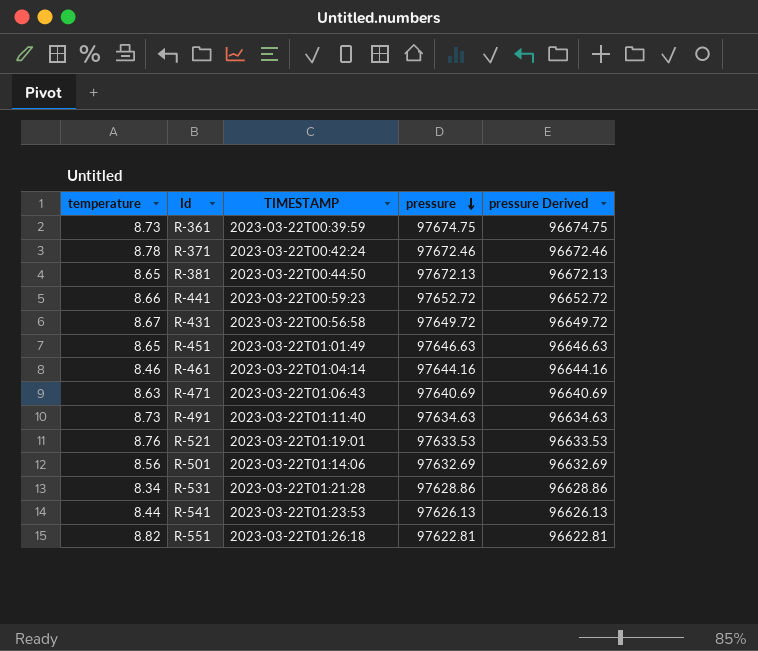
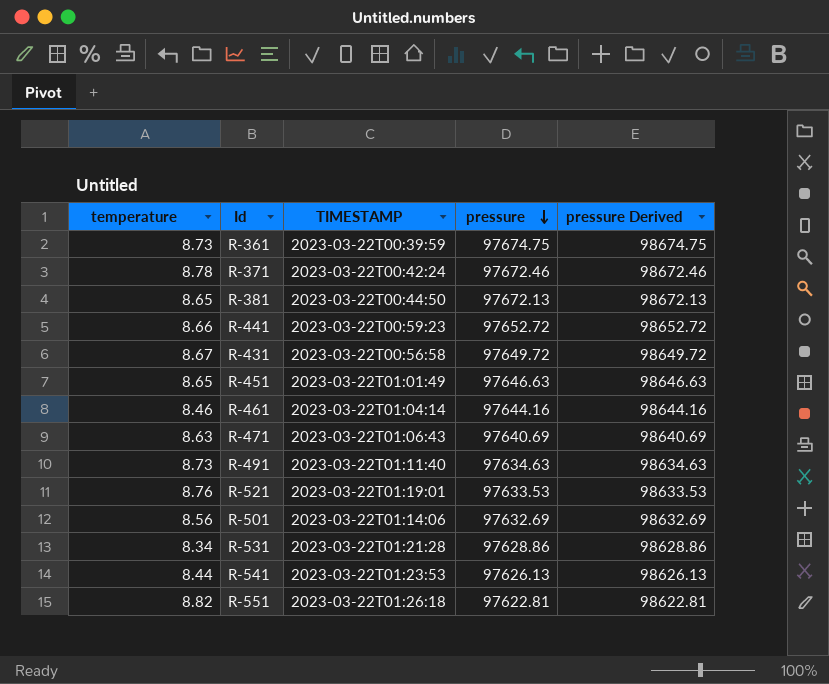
column pressure Derived | formula: [pressure] - 1000 -> [pressure] + 1000

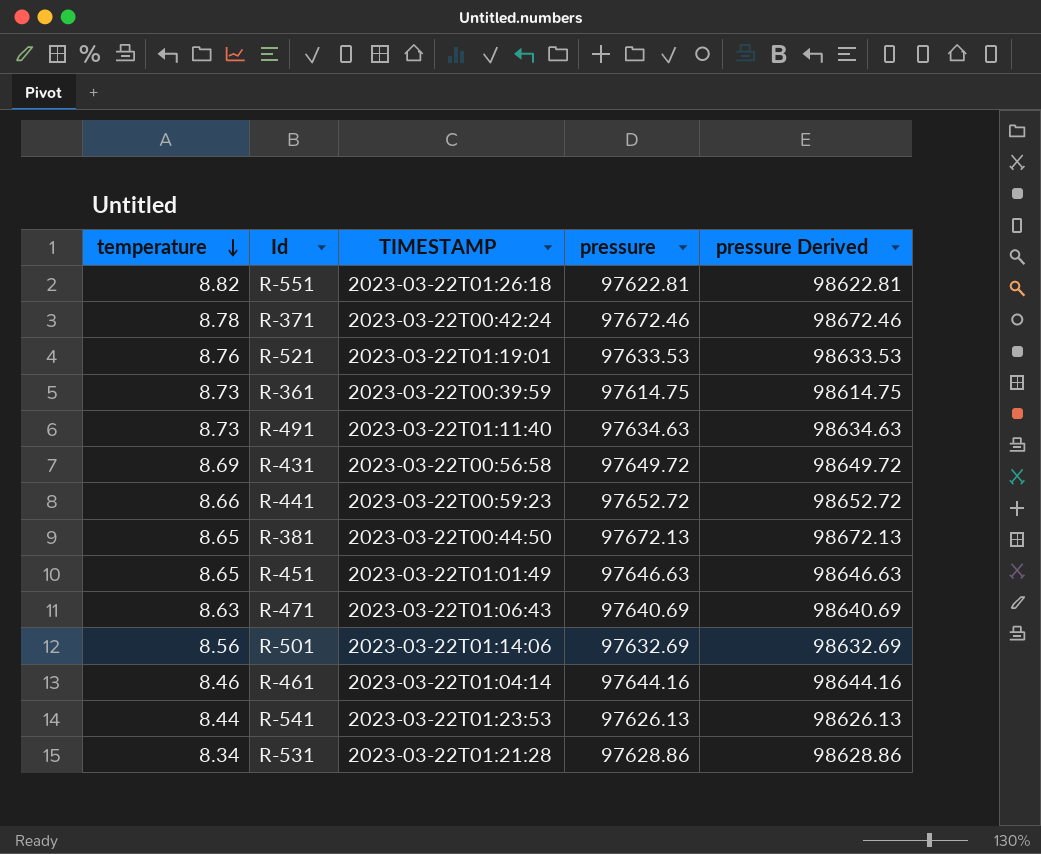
row order: pressure descending -> temperature descending
R-361 | pressure: 97674.75 -> 97614.75
R-361 | pressure Derived: 98674.75 -> 98614.75
R-431 | temperature: 8.67 -> 8.69

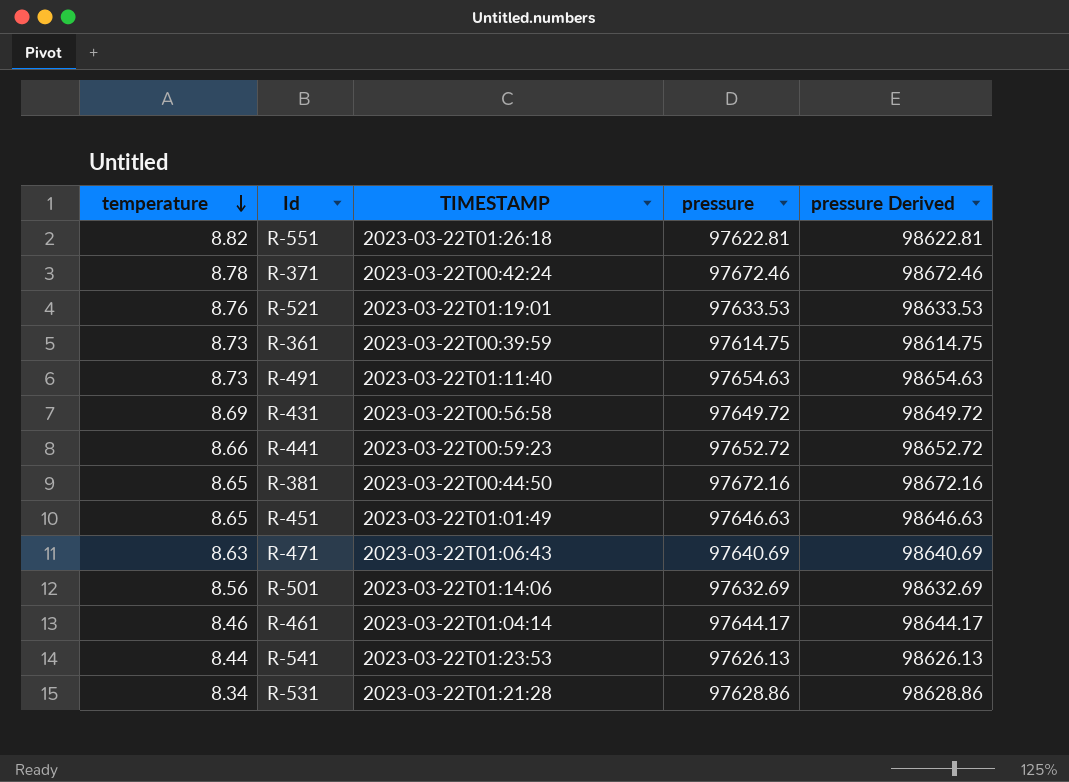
R-491 | pressure: 97634.63 -> 97654.63
R-491 | pressure Derived: 98634.63 -> 98654.63
R-381 | pressure: 97672.13 -> 97672.16
R-381 | pressure Derived: 98672.13 -> 98672.16
R-461 | pressure: 97644.16 -> 97644.17
R-461 | pressure Derived: 98644.16 -> 98644.17

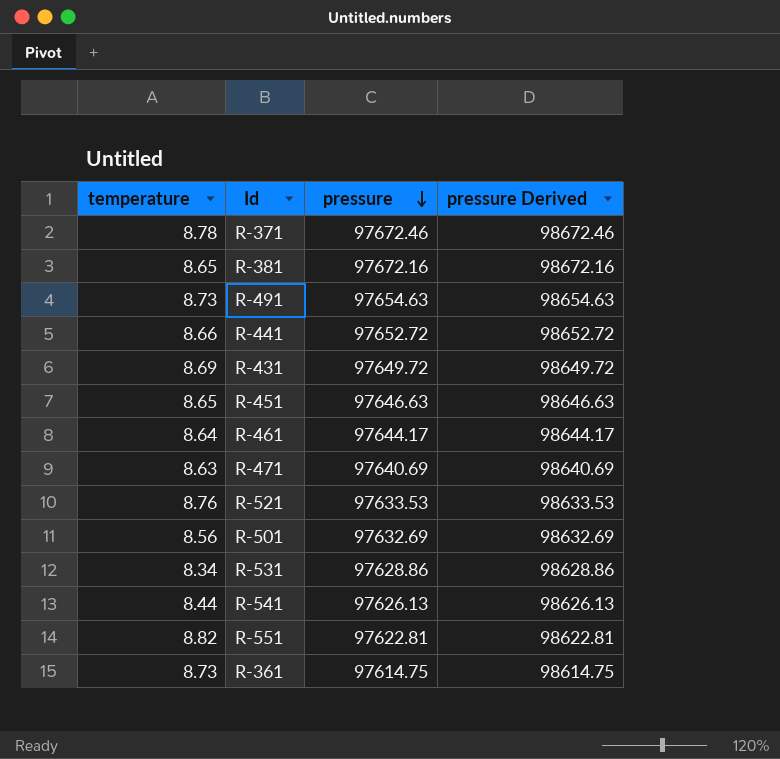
row order: temperature descending -> pressure descending
column TIMESTAMP | position: 3 -> none
R-461 | temperature: 8.46 -> 8.64

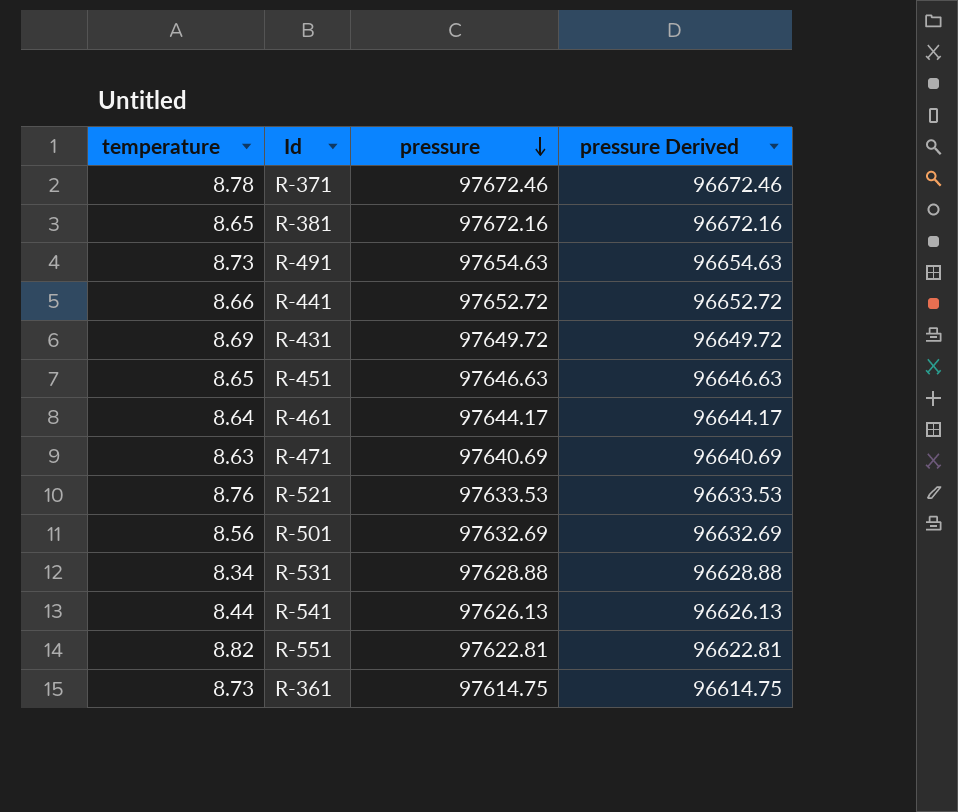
column pressure Derived | formula: [pressure] + 1000 -> [pressure] - 1000
R-531 | pressure: 97628.86 -> 97628.88

